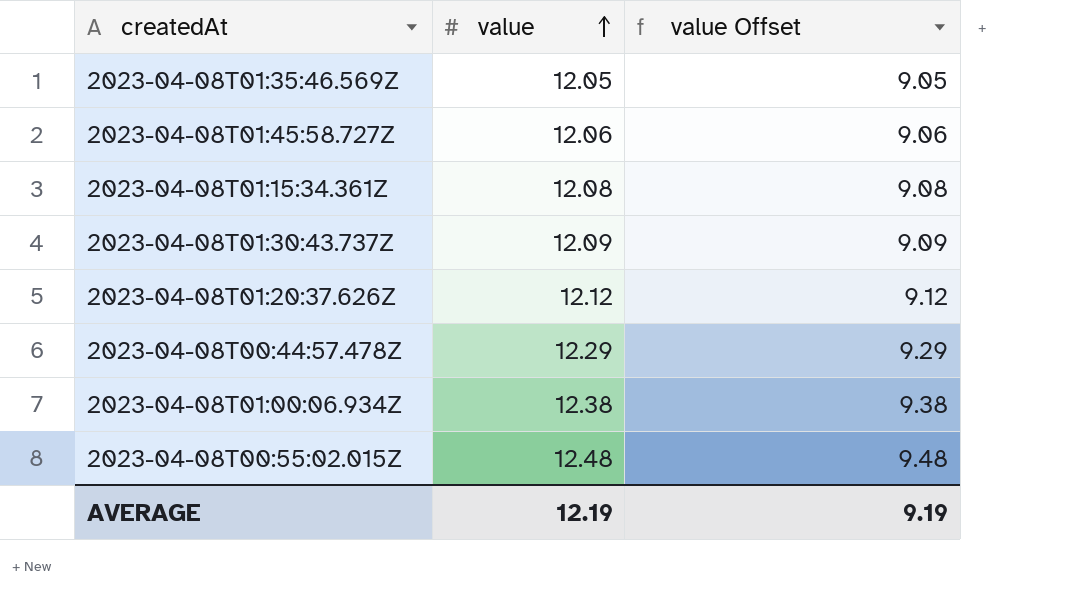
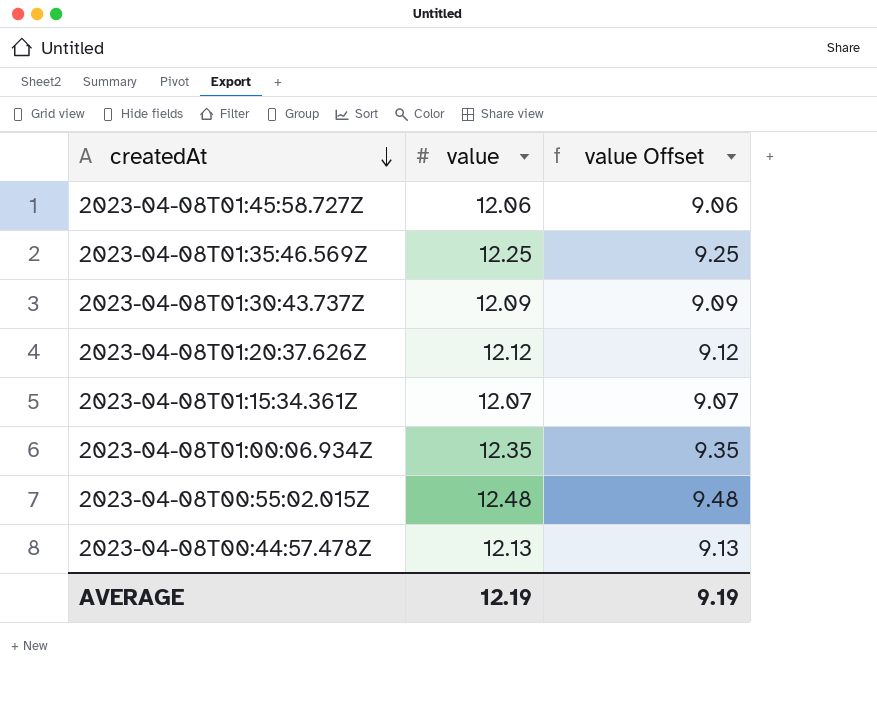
row order: value ascending -> createdAt descending
2023-04-08T01:35:46.569Z | value: 12.05 -> 12.25
2023-04-08T01:35:46.569Z | value Offset: 9.05 -> 9.25
2023-04-08T01:15:34.361Z | value: 12.08 -> 12.07
2023-04-08T01:15:34.361Z | value Offset: 9.08 -> 9.07
2023-04-08T01:00:06.934Z | value: 12.38 -> 12.35
2023-04-08T01:00:06.934Z | value Offset: 9.38 -> 9.35
2023-04-08T00:44:57.478Z | value: 12.29 -> 12.13
2023-04-08T00:44:57.478Z | value Offset: 9.29 -> 9.13

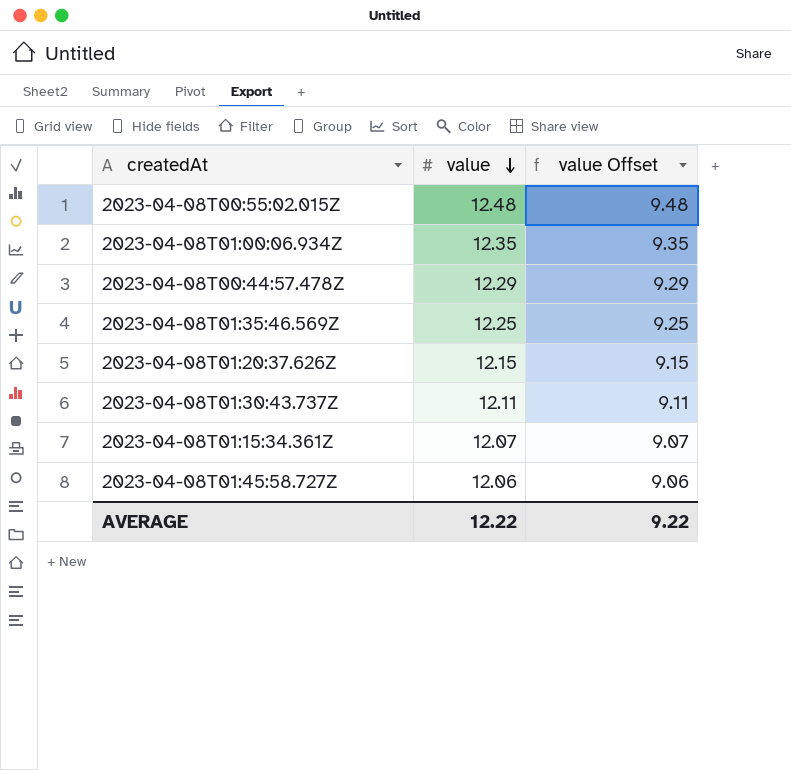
row order: createdAt descending -> value descending
2023-04-08T00:44:57.478Z | value: 12.13 -> 12.29
2023-04-08T00:44:57.478Z | value Offset: 9.13 -> 9.29
2023-04-08T01:20:37.626Z | value: 12.12 -> 12.15
2023-04-08T01:20:37.626Z | value Offset: 9.12 -> 9.15
2023-04-08T01:30:43.737Z | value: 12.09 -> 12.11
2023-04-08T01:30:43.737Z | value Offset: 9.09 -> 9.11
AVERAGE | value: 12.19 -> 12.22
AVERAGE | value Offset: 9.19 -> 9.22

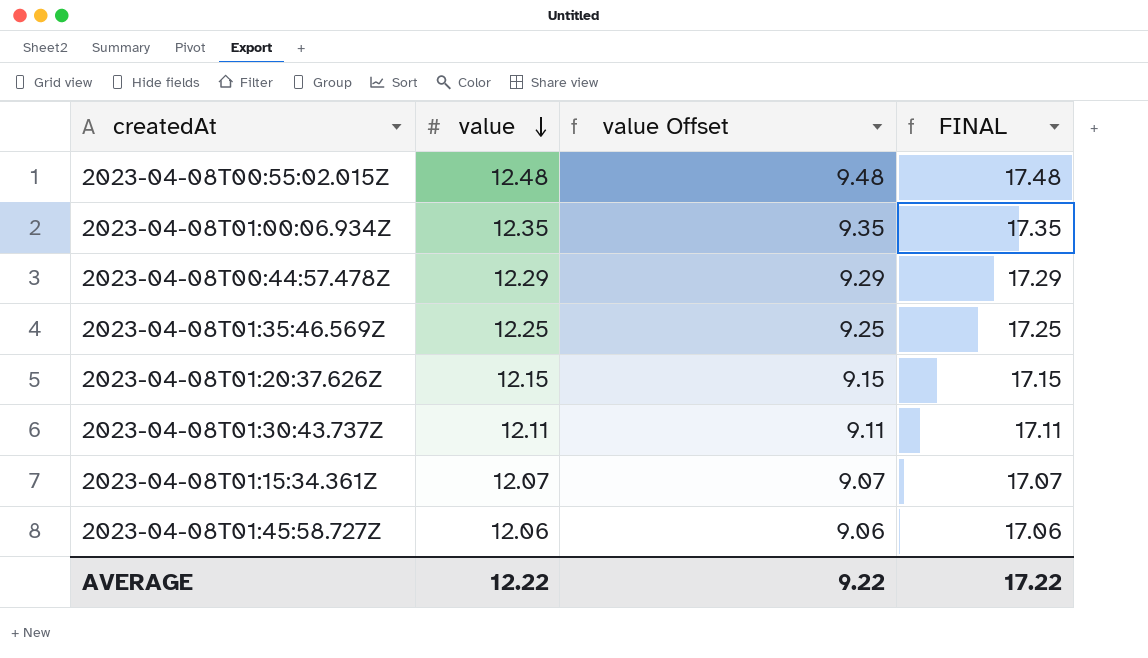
column FINAL | formula: none -> [value] + 5

